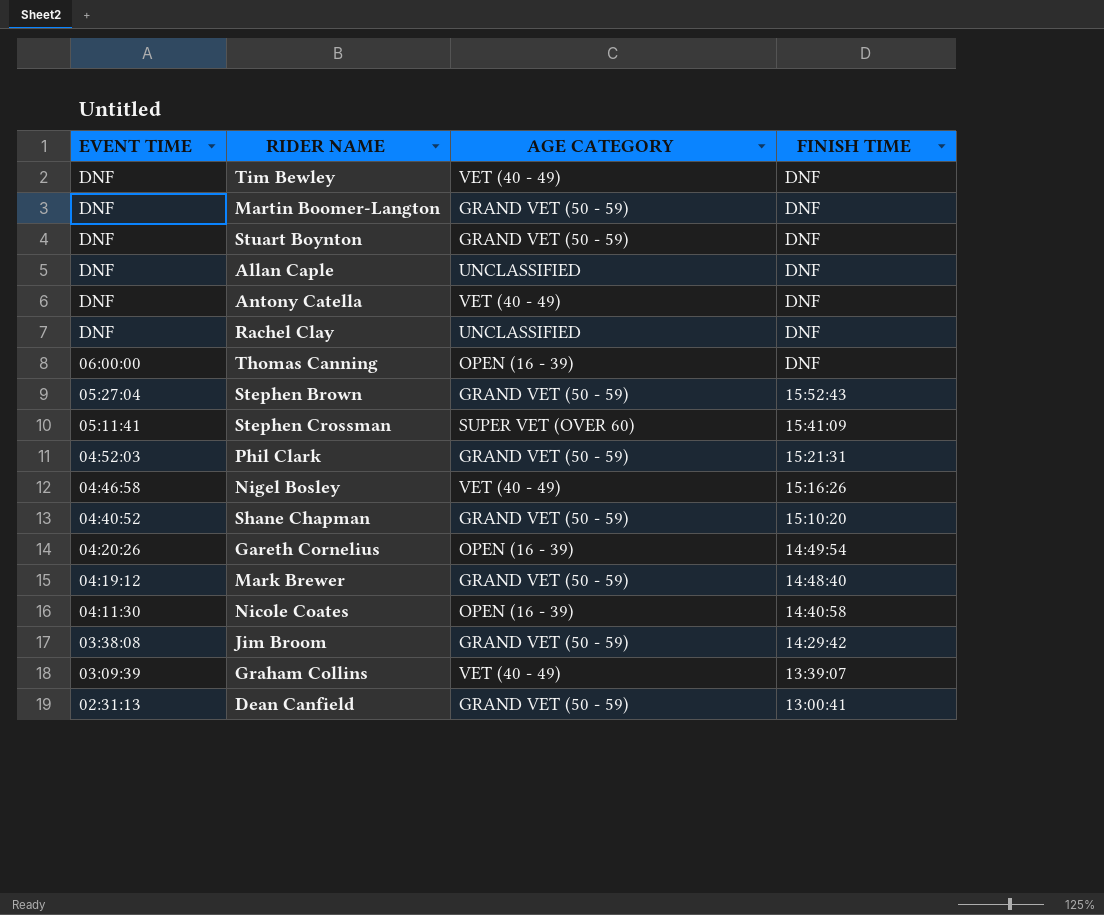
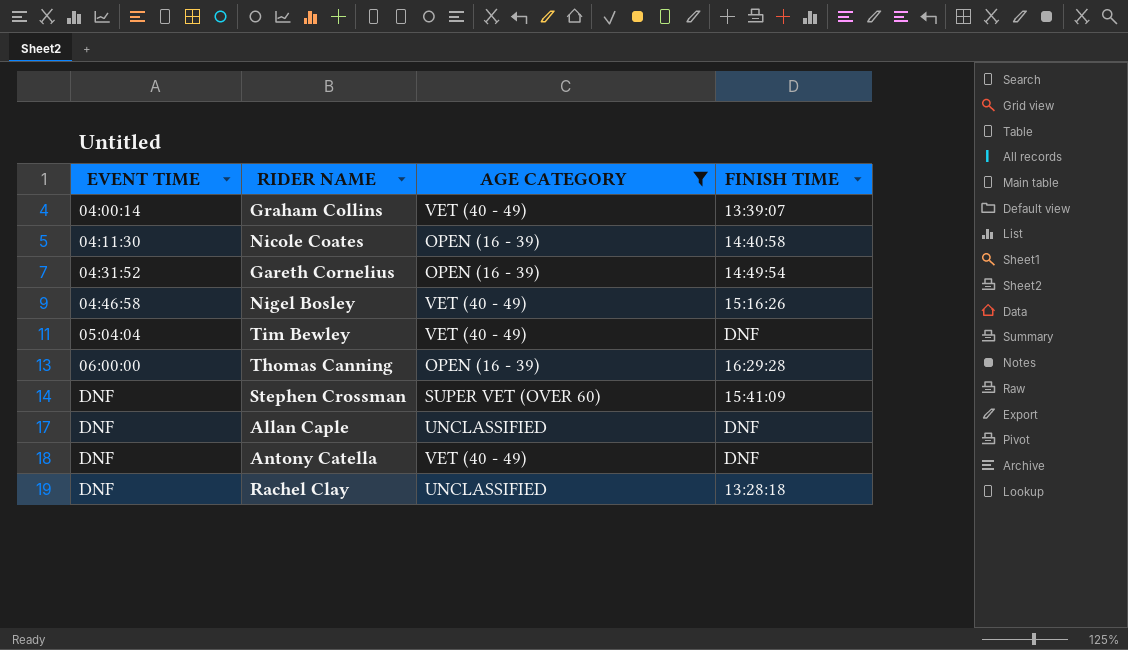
filter: none -> AGE CATEGORY != GRAND VET (50 - 59)
row order: EVENT TIME descending -> EVENT TIME ascending
Graham Collins | EVENT TIME: 03:09:39 -> 04:00:14
Gareth Cornelius | EVENT TIME: 04:20:26 -> 04:31:52
Tim Bewley | EVENT TIME: DNF -> 05:04:04
Thomas Canning | FINISH TIME: DNF -> 16:29:28
Stephen Crossman | EVENT TIME: 05:11:41 -> DNF
Rachel Clay | FINISH TIME: DNF -> 13:28:18

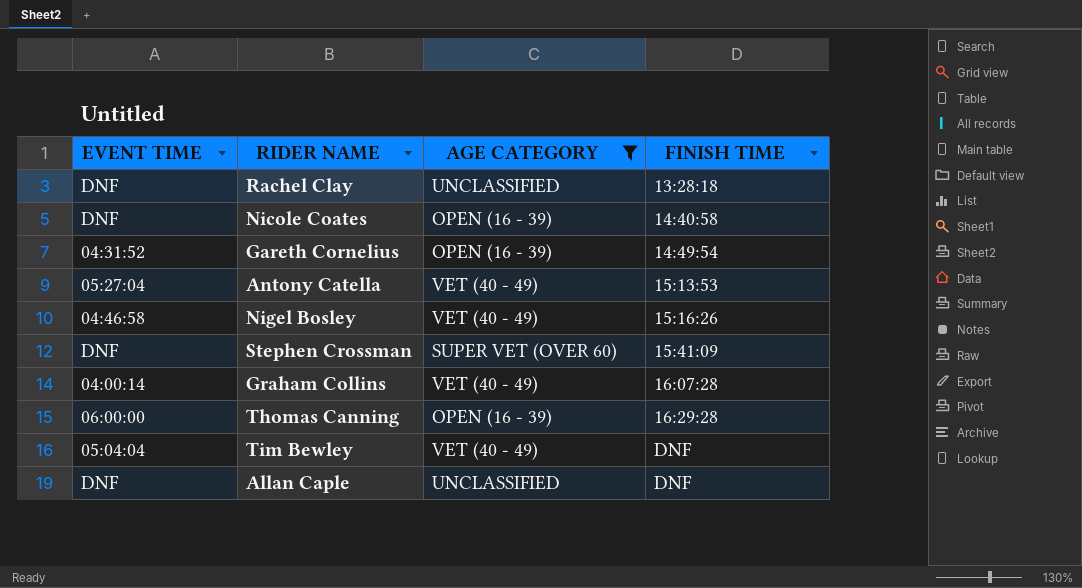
row order: EVENT TIME ascending -> FINISH TIME ascending
Nicole Coates | EVENT TIME: 04:11:30 -> DNF
Antony Catella | EVENT TIME: DNF -> 05:27:04
Antony Catella | FINISH TIME: DNF -> 15:13:53
Graham Collins | FINISH TIME: 13:39:07 -> 16:07:28

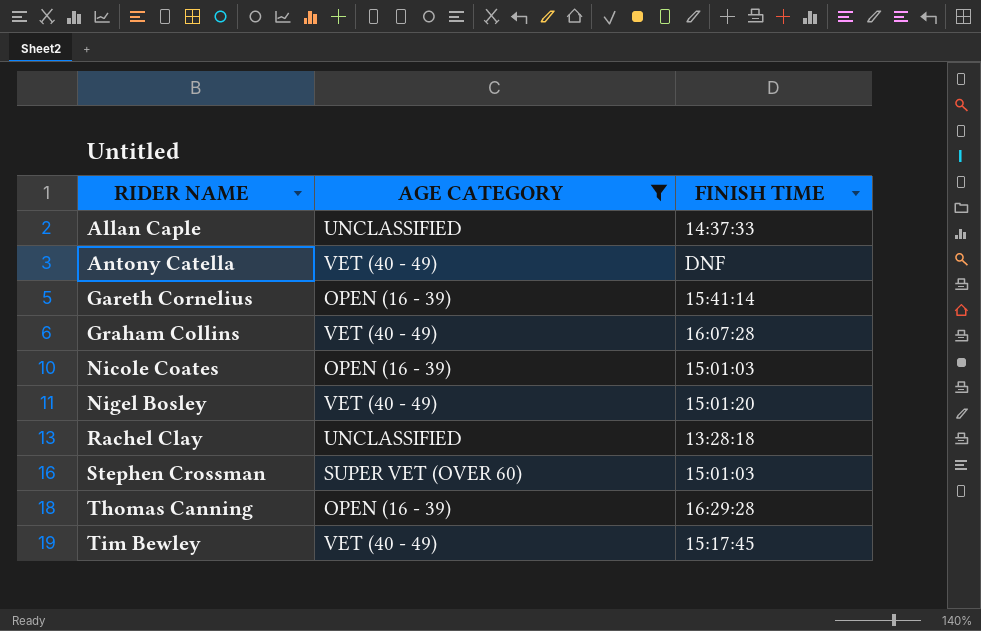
row order: FINISH TIME ascending -> RIDER NAME ascending
column EVENT TIME | position: 1 -> none
Allan Caple | FINISH TIME: DNF -> 14:37:33
Antony Catella | FINISH TIME: 15:13:53 -> DNF
Gareth Cornelius | FINISH TIME: 14:49:54 -> 15:41:14
Nicole Coates | FINISH TIME: 14:40:58 -> 15:01:03
Nigel Bosley | FINISH TIME: 15:16:26 -> 15:01:20
Stephen Crossman | FINISH TIME: 15:41:09 -> 15:01:03
Tim Bewley | FINISH TIME: DNF -> 15:17:45

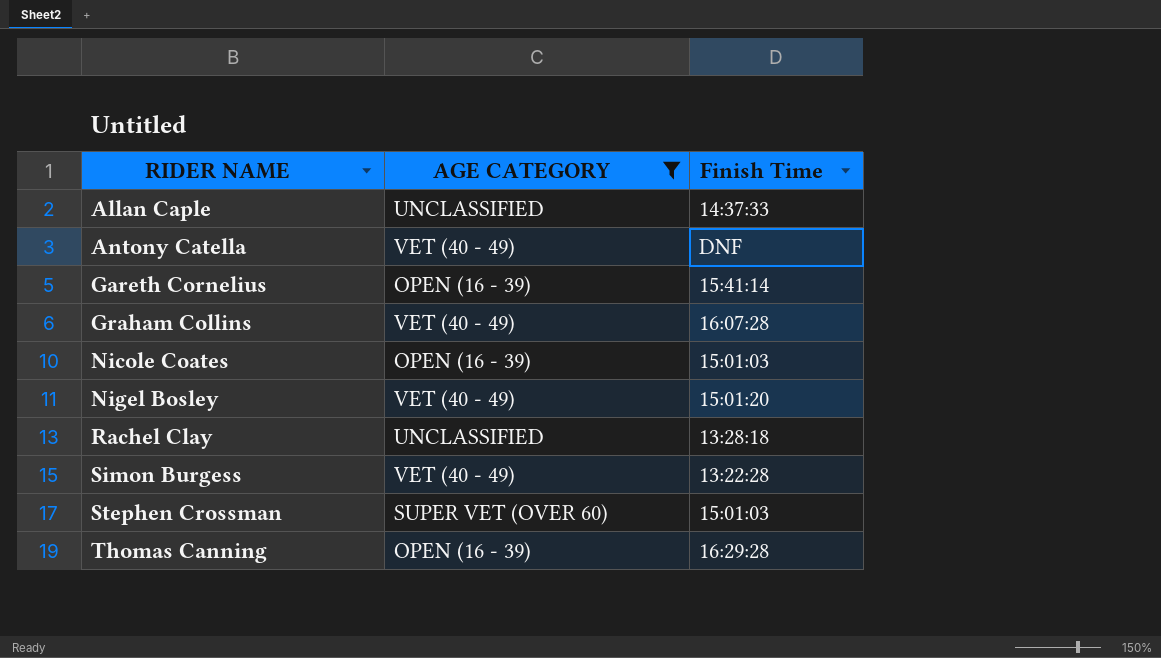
column name: FINISH TIME -> Finish Time
row Tim Bewley: VET (40 - 49) | 15:17:45 -> none
row Simon Burgess: none -> VET (40 - 49) | 13:22:28

